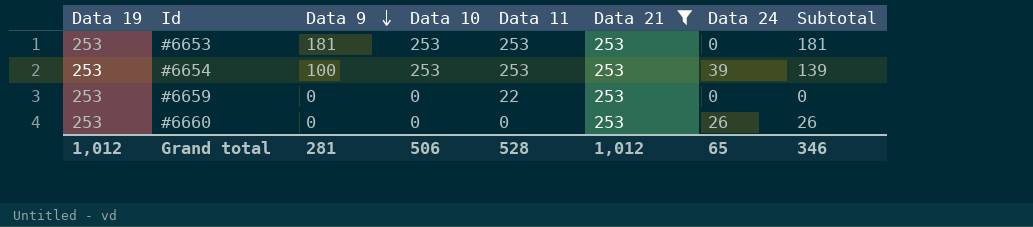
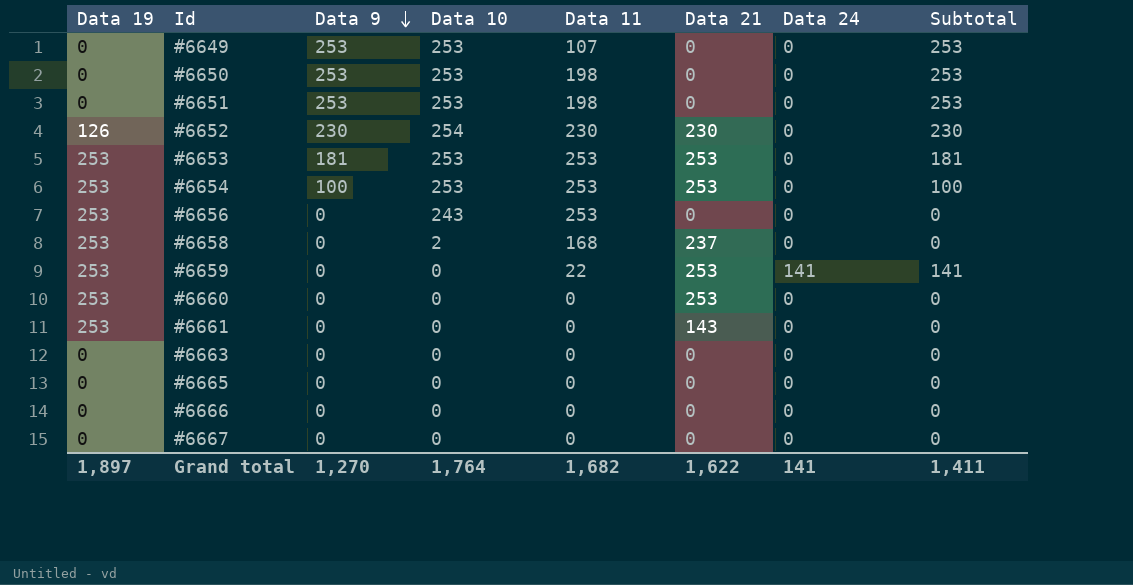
filter: Data 21 = 253 -> none
#6654 | Data 24: 39 -> 0
#6654 | Subtotal: 139 -> 100
#6659 | Data 24: 0 -> 141
#6659 | Subtotal: 0 -> 141
#6660 | Data 24: 26 -> 0
#6660 | Subtotal: 26 -> 0
Grand total | Data 19: 1,012 -> 1,897
Grand total | Data 9: 281 -> 1,270
Grand total | Data 10: 506 -> 1,764
Grand total | Data 11: 528 -> 1,682
Grand total | Data 21: 1,012 -> 1,622
Grand total | Data 24: 65 -> 141
Grand total | Subtotal: 346 -> 1,411

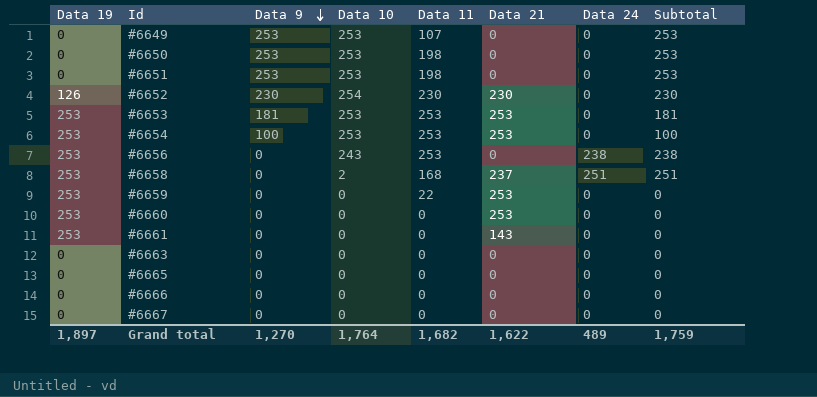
#6656 | Data 24: 0 -> 238
#6656 | Subtotal: 0 -> 238
#6658 | Data 24: 0 -> 251
#6658 | Subtotal: 0 -> 251
#6659 | Data 24: 141 -> 0
#6659 | Subtotal: 141 -> 0
Grand total | Data 24: 141 -> 489
Grand total | Subtotal: 1,411 -> 1,759

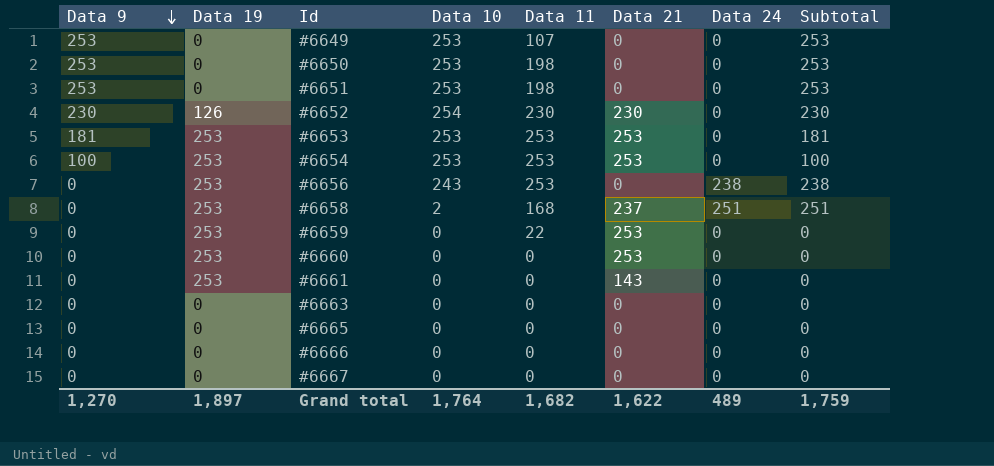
column Data 9 | position: 3 -> 1

